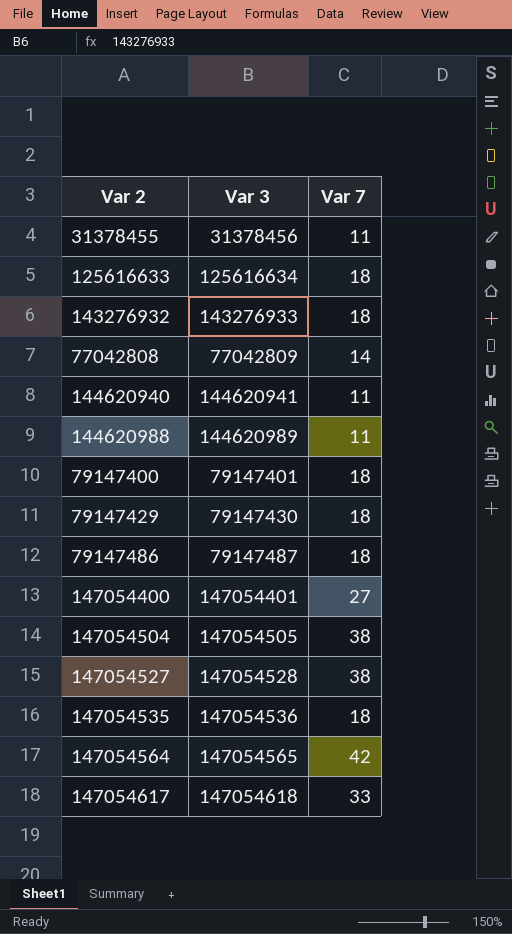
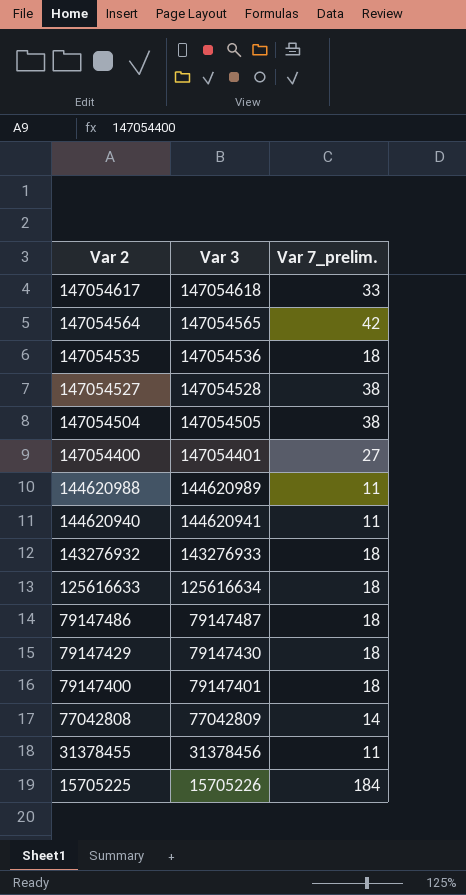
row order: none -> Var 2 descending
column name: Var 7 -> Var 7_prelim.
row 15705225: none -> 15705226 | 184

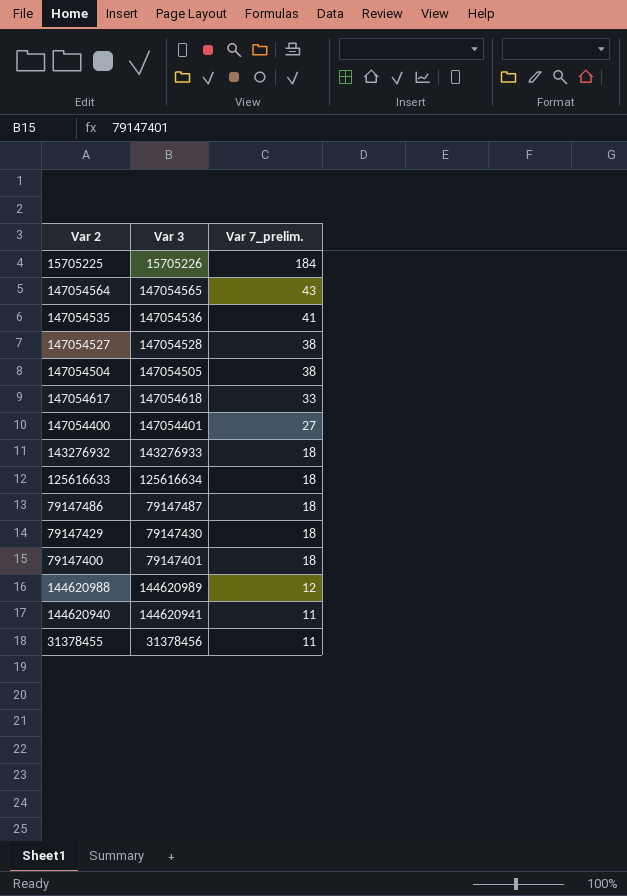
row order: Var 2 descending -> Var 7_prelim. descending
row 77042808: 77042809 | 14 -> none
147054564 | Var 7_prelim.: 42 -> 43
147054535 | Var 7_prelim.: 18 -> 41
144620988 | Var 7_prelim.: 11 -> 12

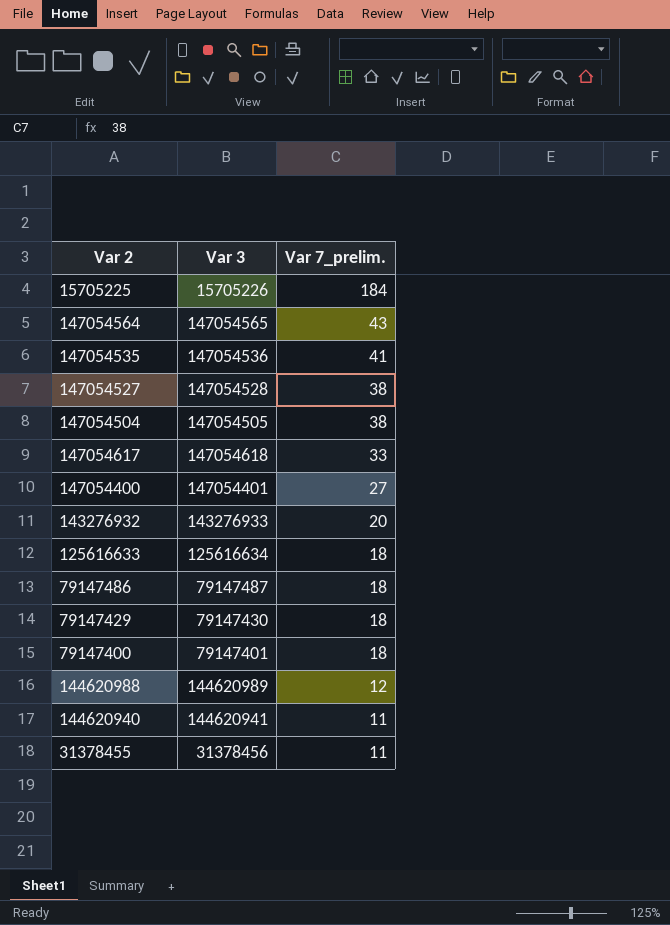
143276932 | Var 7_prelim.: 18 -> 20

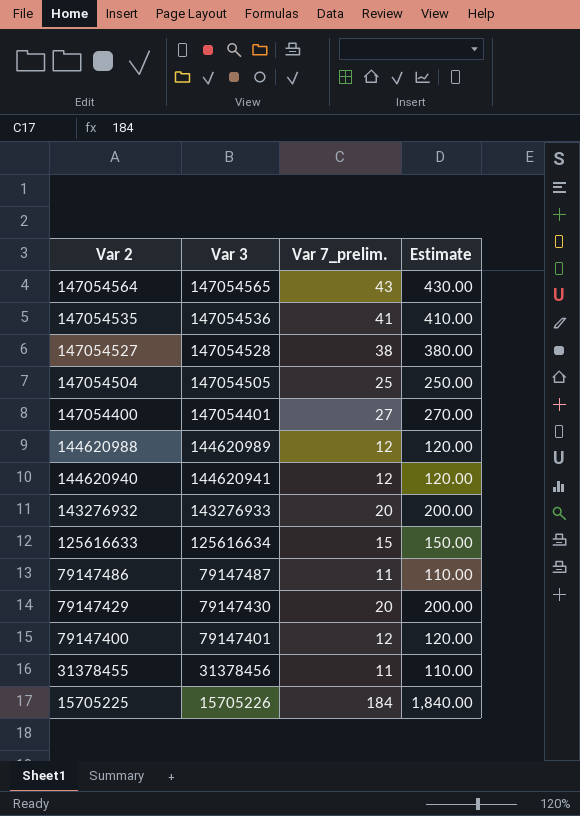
row order: Var 7_prelim. descending -> Var 2 descending
column Estimate | formula: none -> [Var 7_prelim.] * 10
row 147054617: 147054618 | 33 -> none
147054504 | Var 7_prelim.: 38 -> 25
144620940 | Var 7_prelim.: 11 -> 12
125616633 | Var 7_prelim.: 18 -> 15
79147486 | Var 7_prelim.: 18 -> 11
79147429 | Var 7_prelim.: 18 -> 20
79147400 | Var 7_prelim.: 18 -> 12

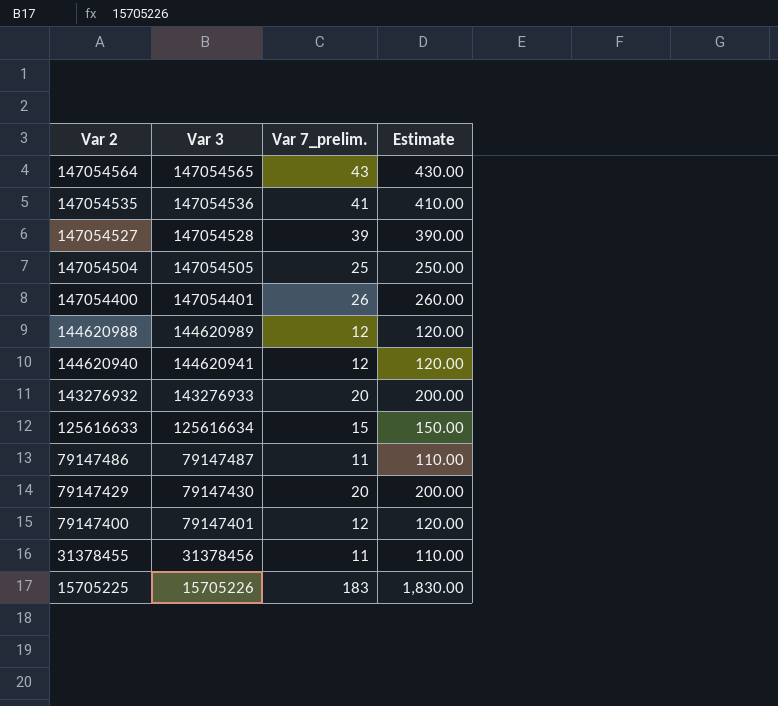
147054527 | Var 7_prelim.: 38 -> 39
147054527 | Estimate: 380.00 -> 390.00
147054400 | Var 7_prelim.: 27 -> 26
147054400 | Estimate: 270.00 -> 260.00
15705225 | Var 7_prelim.: 184 -> 183
15705225 | Estimate: 1,840.00 -> 1,830.00

